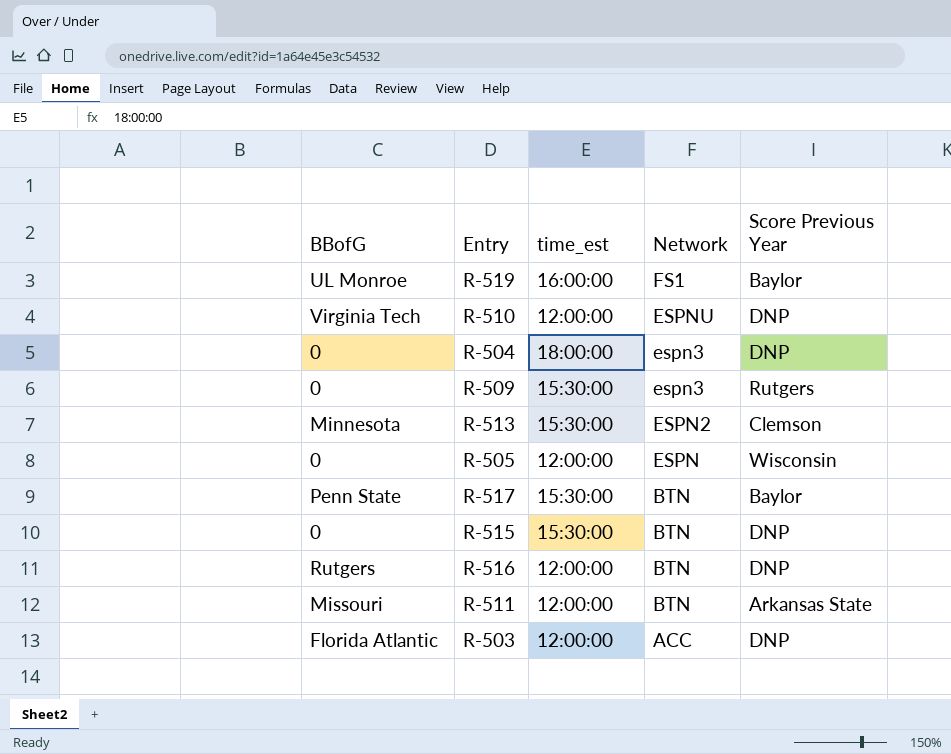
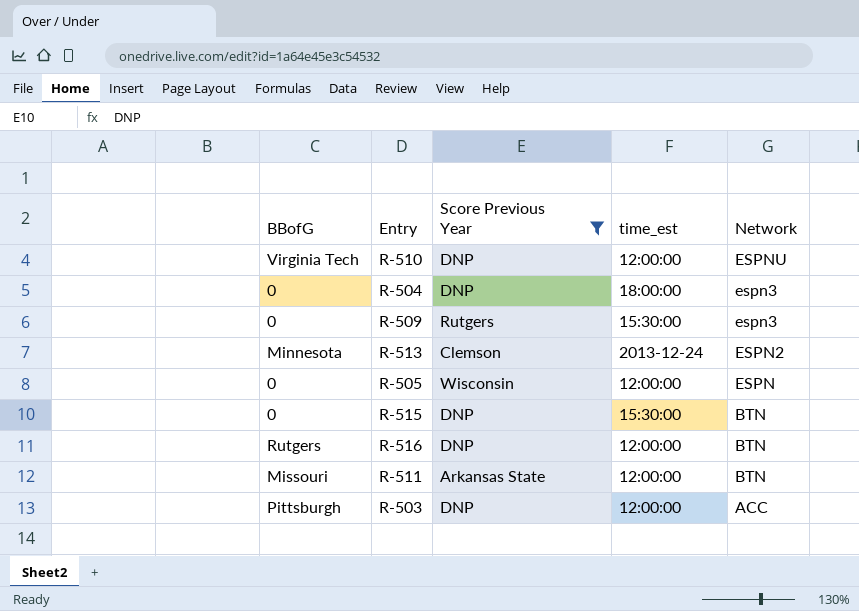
filter: none -> Score Previous Year != Baylor
column Score Previous Year | position: 5 -> 3
R-513 | time_est: 15:30:00 -> 2013-12-24
R-503 | BBofG: Florida Atlantic -> Pittsburgh

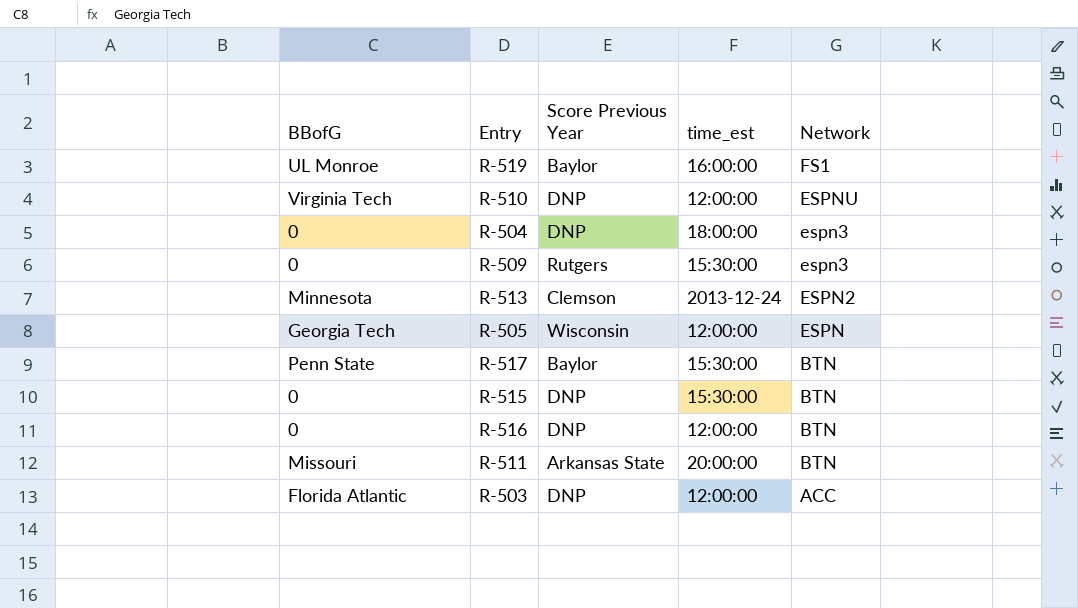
filter: Score Previous Year != Baylor -> none
R-505 | BBofG: 0 -> Georgia Tech
R-516 | BBofG: Rutgers -> 0
R-511 | time_est: 12:00:00 -> 20:00:00
R-503 | BBofG: Pittsburgh -> Florida Atlantic

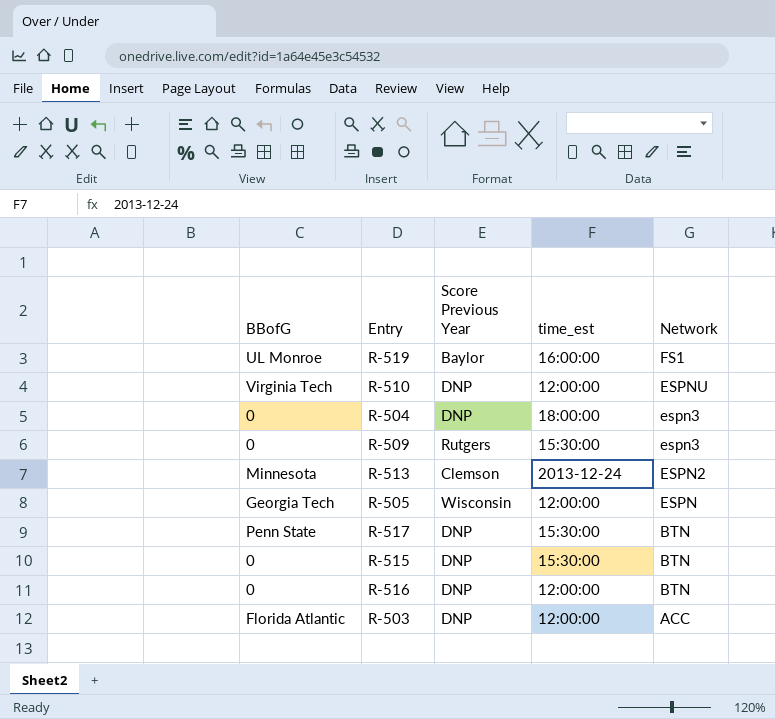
row R-511: Missouri | Arkansas State | 20:00:00 | BTN -> none
R-517 | Score Previous Year: Baylor -> DNP

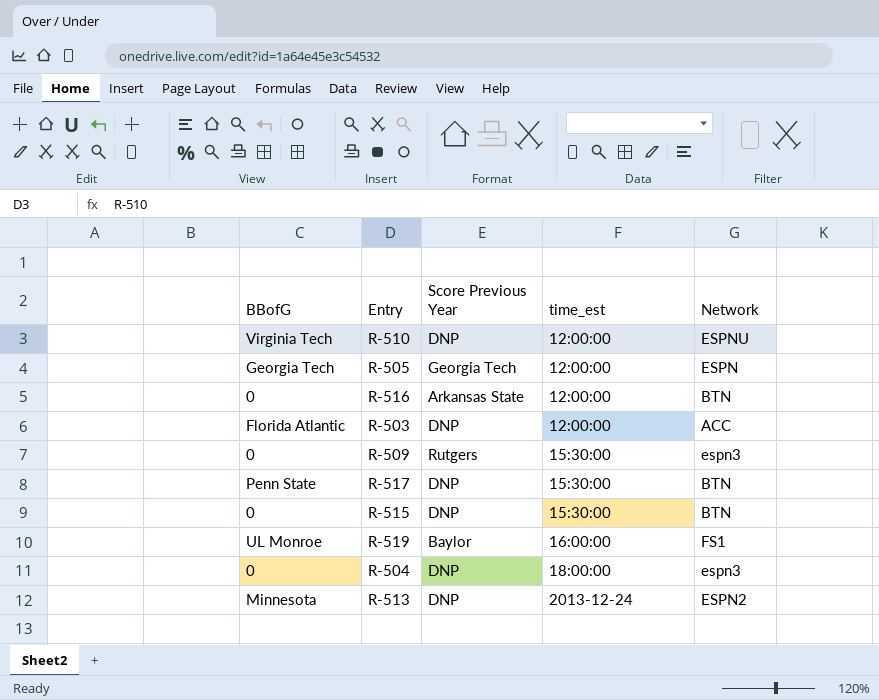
row order: Network descending -> time_est ascending
R-505 | Score Previous Year: Wisconsin -> Georgia Tech
R-516 | Score Previous Year: DNP -> Arkansas State
R-513 | Score Previous Year: Clemson -> DNP

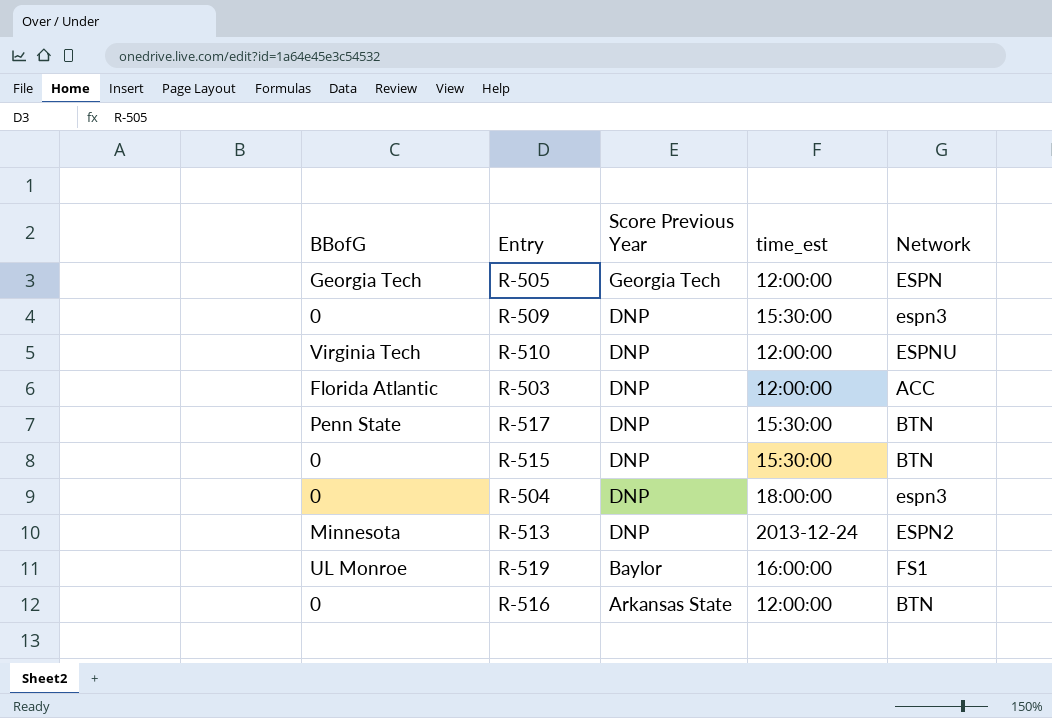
row order: time_est ascending -> Score Previous Year descending
R-509 | Score Previous Year: Rutgers -> DNP

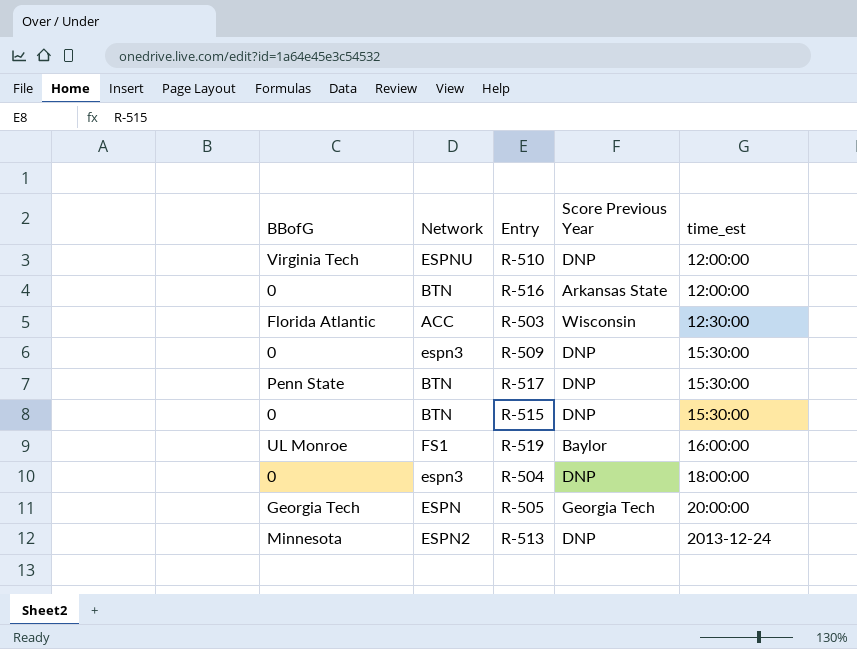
row order: Score Previous Year descending -> time_est ascending
column Network | position: 5 -> 2
R-503 | Score Previous Year: DNP -> Wisconsin
R-503 | time_est: 12:00:00 -> 12:30:00
R-505 | time_est: 12:00:00 -> 20:00:00

